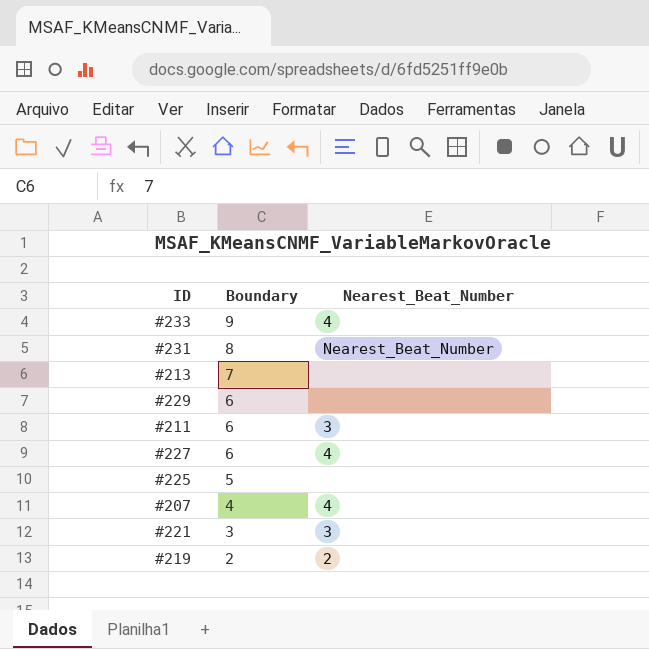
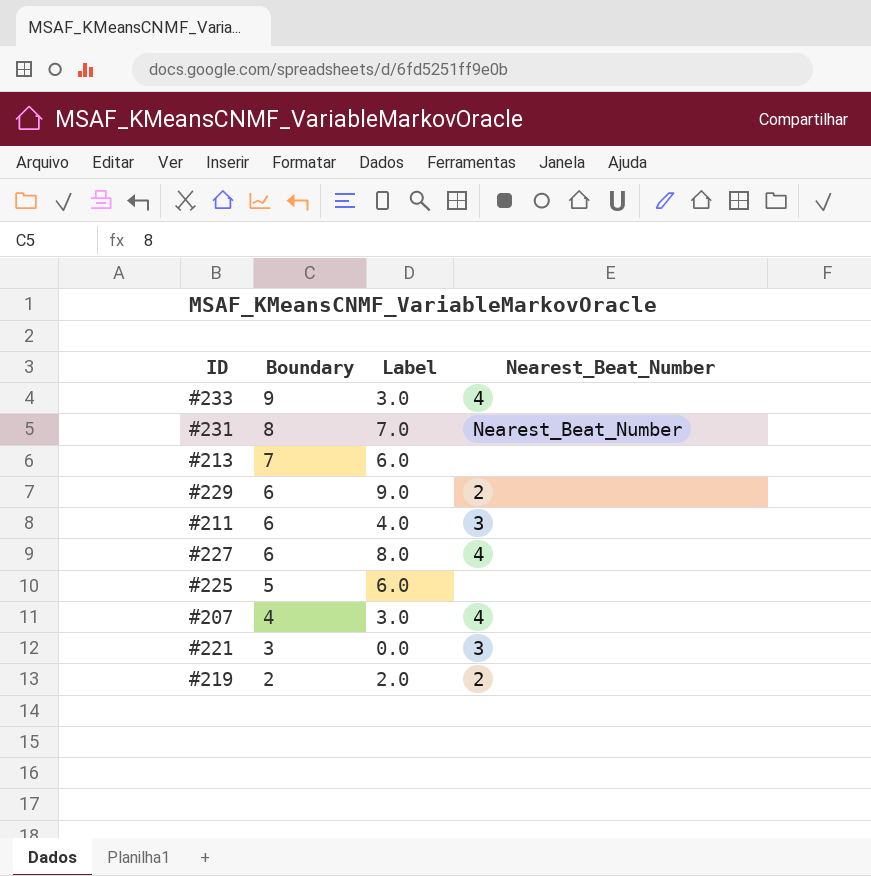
column Label | position: none -> 3
#229 | Nearest_Beat_Number: none -> 2

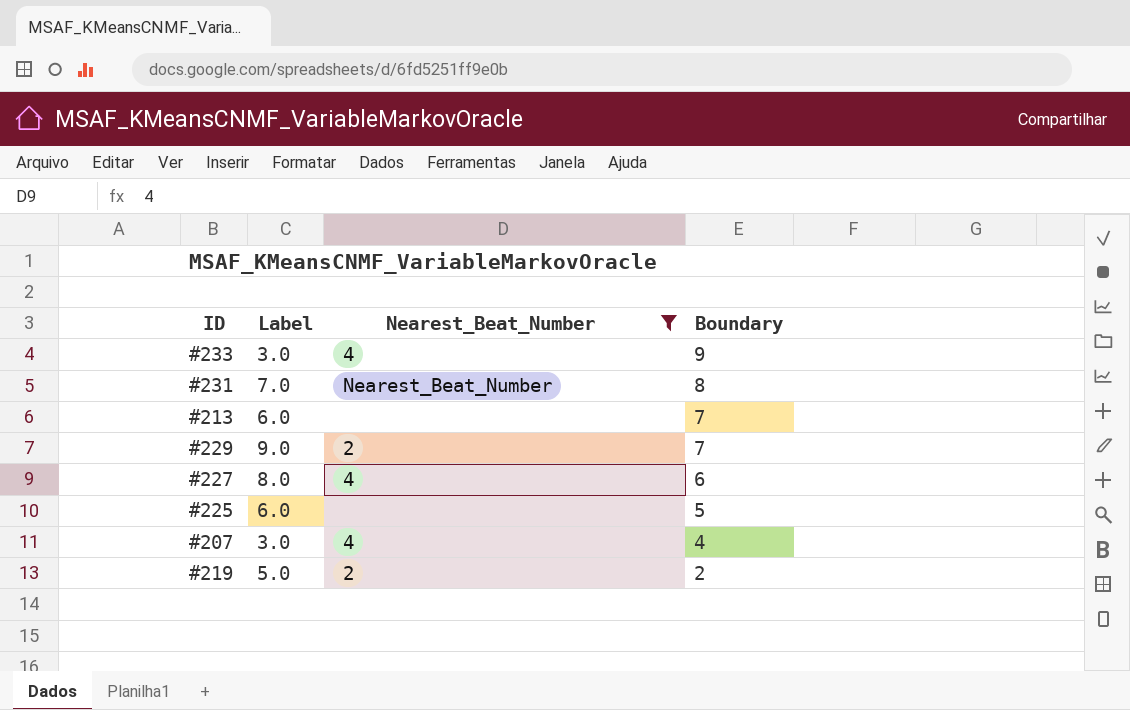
filter: none -> Nearest_Beat_Number != 3
column Boundary | position: 2 -> 4
#229 | Boundary: 6 -> 7
#219 | Label: 2.0 -> 5.0

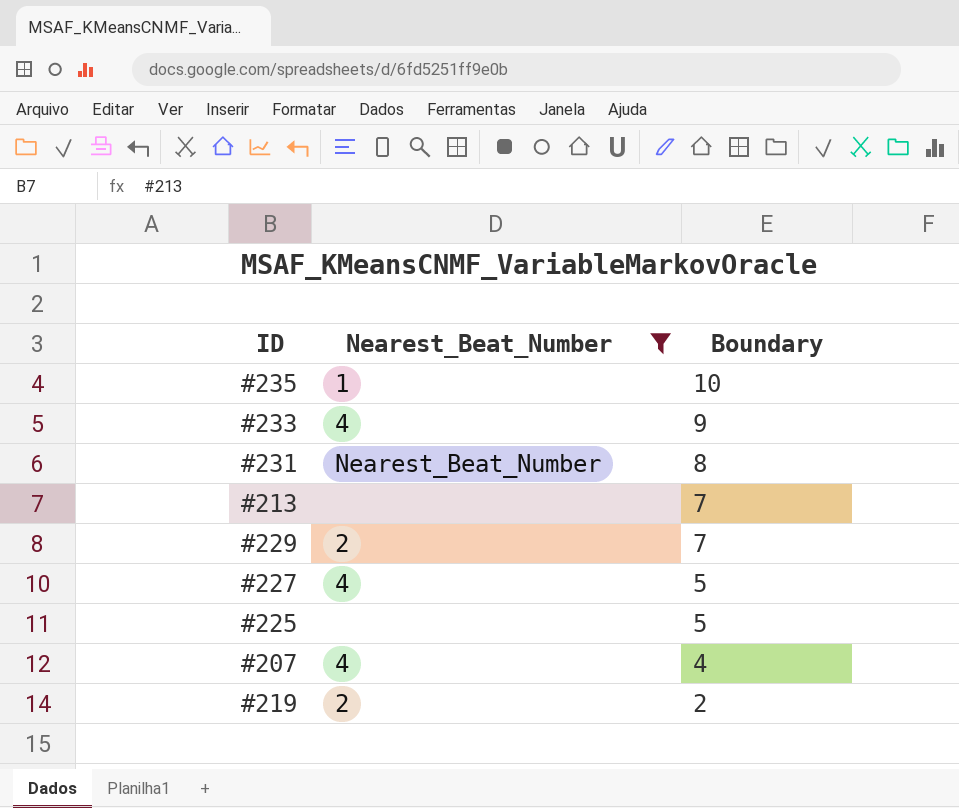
column Label | position: 2 -> none
row #235: none -> 1 | 10
#227 | Boundary: 6 -> 5

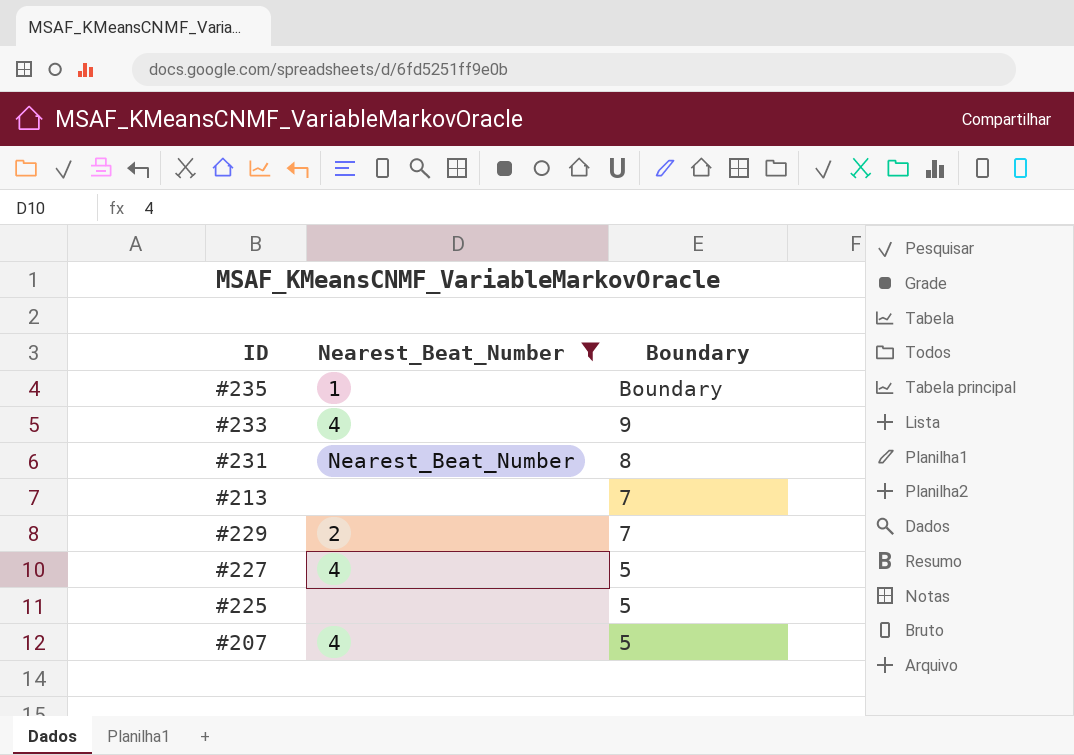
row #219: 2 | 2 -> none
#235 | Boundary: 10 -> Boundary
#207 | Boundary: 4 -> 5

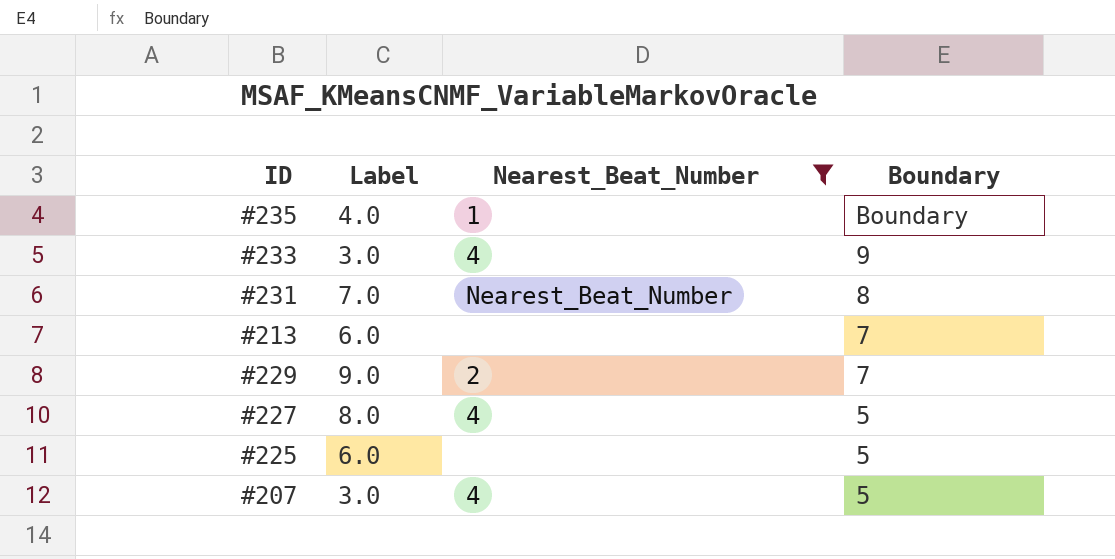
column Label | position: none -> 2

